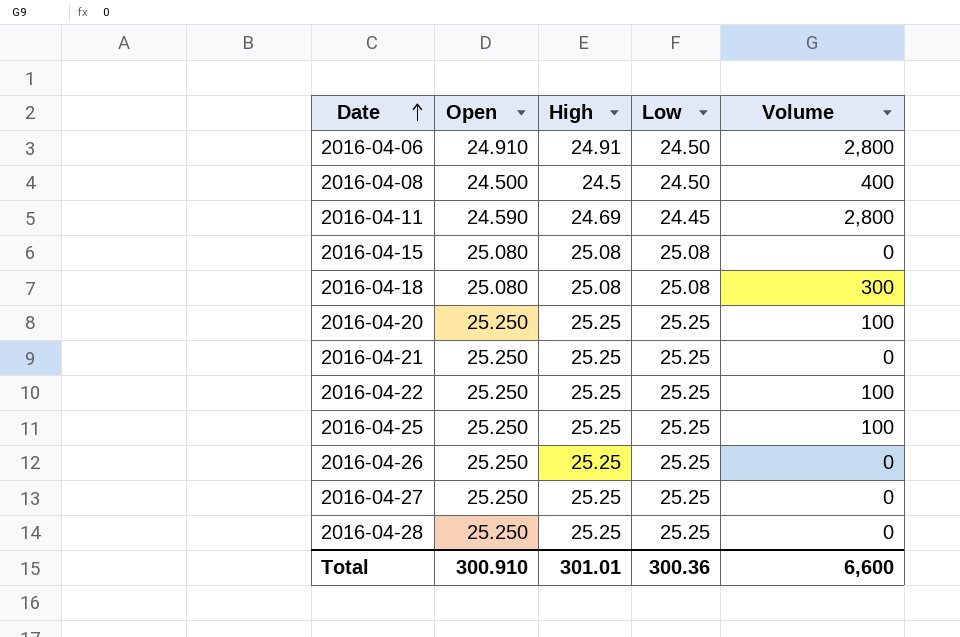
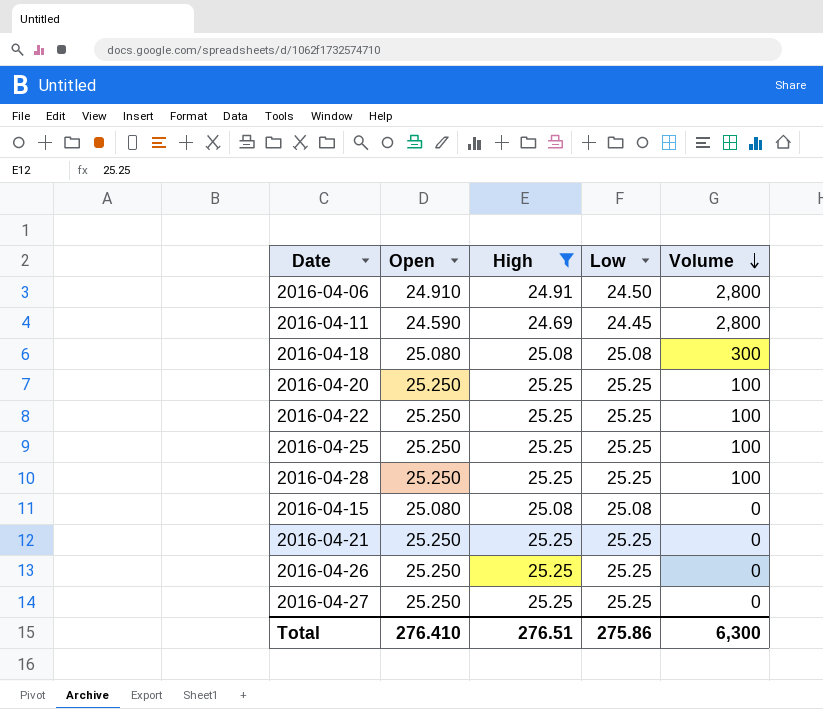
filter: none -> High != 24.5
row order: Date ascending -> Volume descending
2016-04-28 | Volume: 0 -> 100
Total | Open: 300.910 -> 276.410
Total | High: 301.01 -> 276.51
Total | Low: 300.36 -> 275.86
Total | Volume: 6,600 -> 6,300

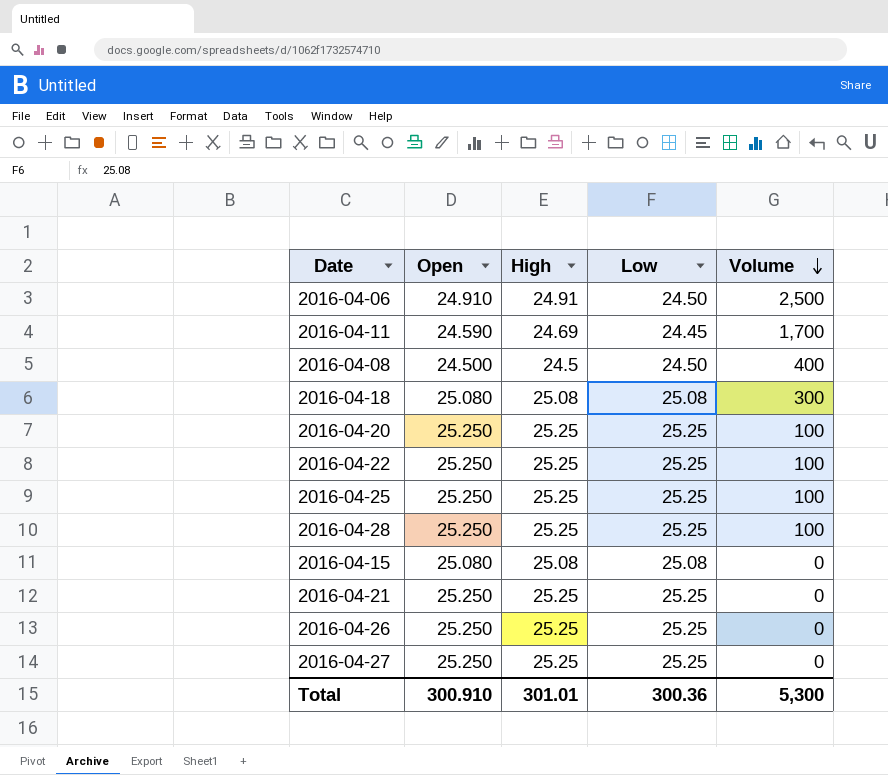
filter: High != 24.5 -> none
2016-04-06 | Volume: 2,800 -> 2,500
2016-04-11 | Volume: 2,800 -> 1,700
Total | Open: 276.410 -> 300.910
Total | High: 276.51 -> 301.01
Total | Low: 275.86 -> 300.36
Total | Volume: 6,300 -> 5,300

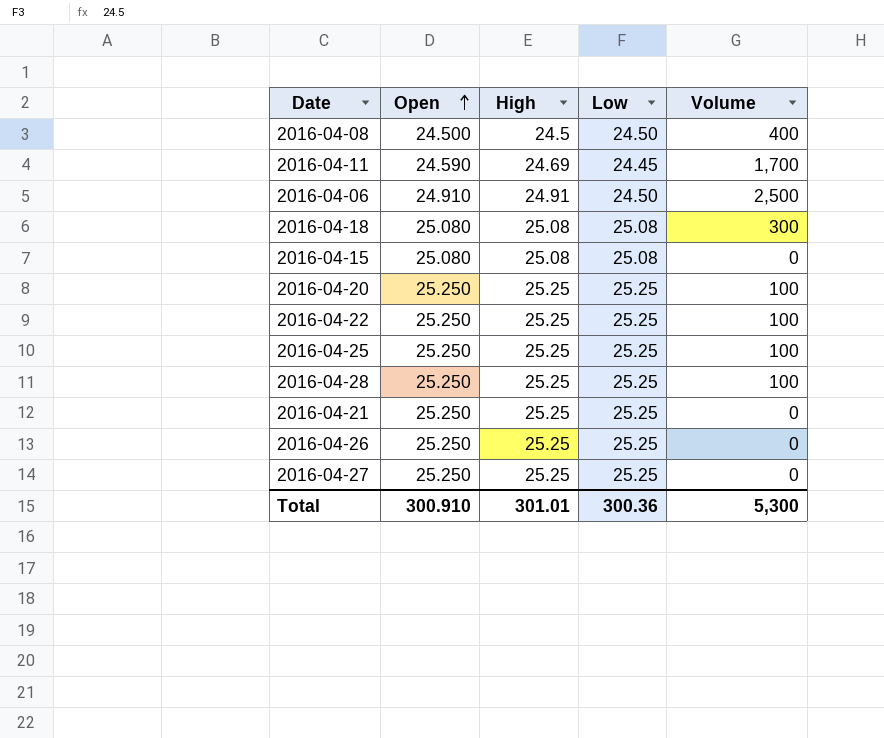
row order: Volume descending -> Open ascending

